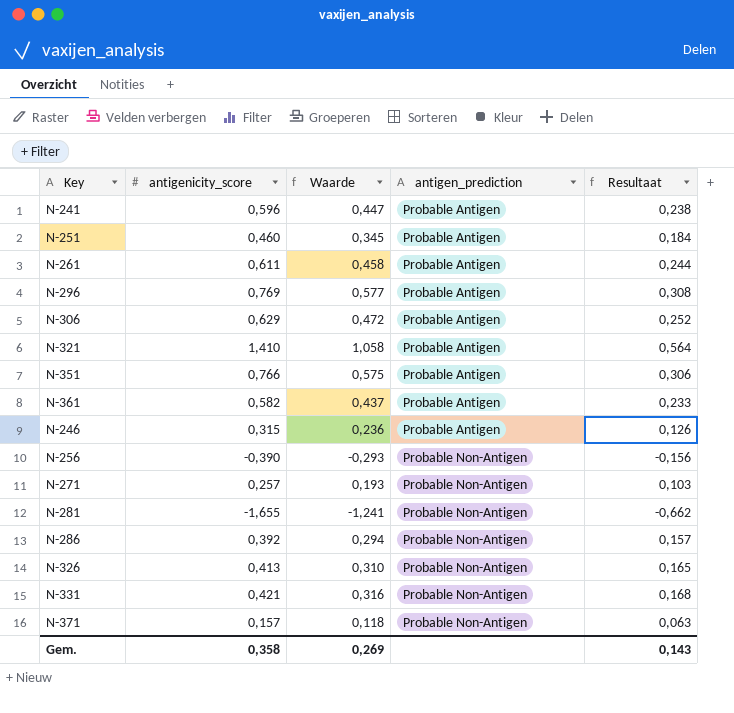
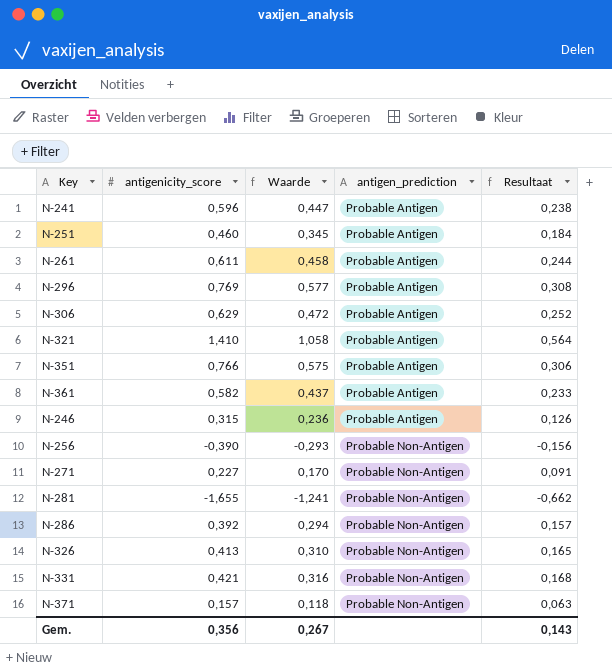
N-271 | antigenicity_score: 0,257 -> 0,227
N-271 | Waarde: 0,193 -> 0,170
N-271 | Resultaat: 0,103 -> 0,091
Gem. | antigenicity_score: 0,358 -> 0,356
Gem. | Waarde: 0,269 -> 0,267

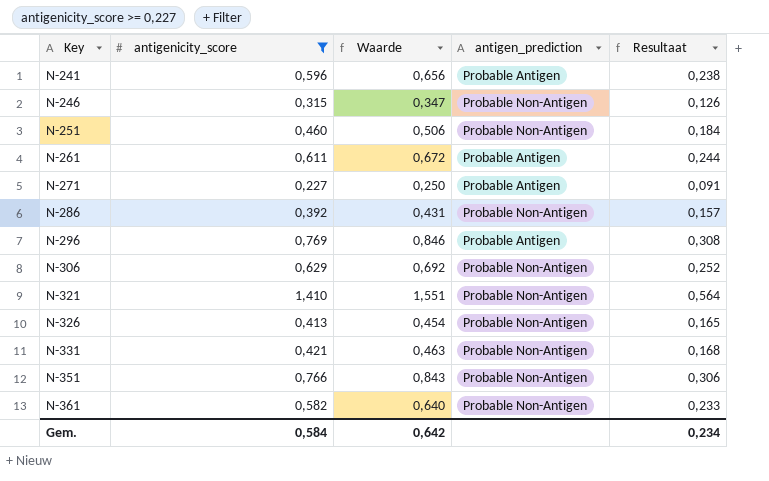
filter: none -> antigenicity_score >= 0,227
row order: antigen_prediction ascending -> Key ascending
column Waarde | formula: [antigenicity_score] * 0,75 -> [antigenicity_score] * 1,1
N-246 | antigen_prediction: Probable Antigen -> Probable Non-Antigen
N-251 | antigen_prediction: Probable Antigen -> Probable Non-Antigen
N-271 | antigen_prediction: Probable Non-Antigen -> Probable Antigen
N-306 | antigen_prediction: Probable Antigen -> Probable Non-Antigen
N-321 | antigen_prediction: Probable Antigen -> Probable Non-Antigen
N-351 | antigen_prediction: Probable Antigen -> Probable Non-Antigen
N-361 | antigen_prediction: Probable Antigen -> Probable Non-Antigen
Gem. | antigenicity_score: 0,356 -> 0,584
Gem. | Waarde: 0,267 -> 0,642
Gem. | Resultaat: 0,143 -> 0,234

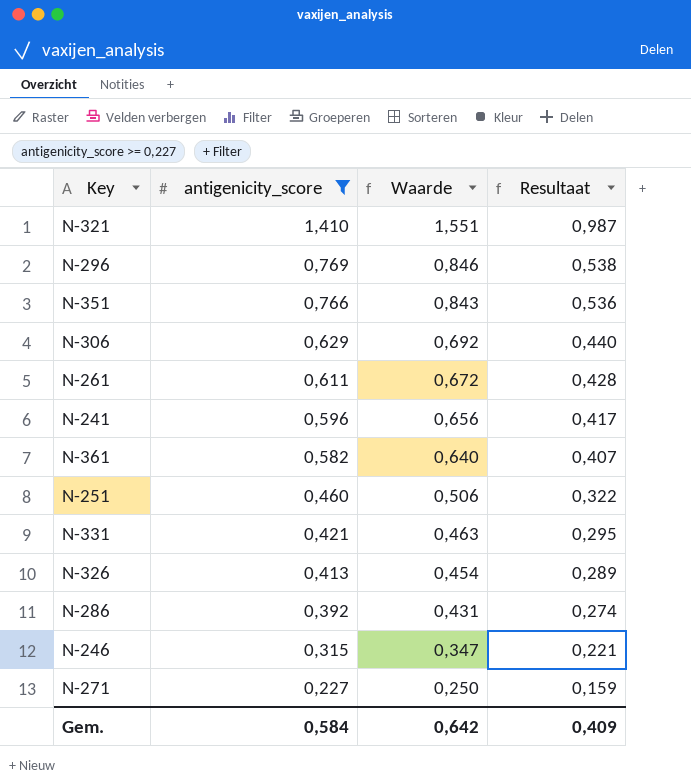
row order: Key ascending -> antigenicity_score descending
column antigen_prediction | position: 4 -> none
column Resultaat | formula: [antigenicity_score] * 0,4 -> [antigenicity_score] * 0,7
Gem. | Resultaat: 0,234 -> 0,409

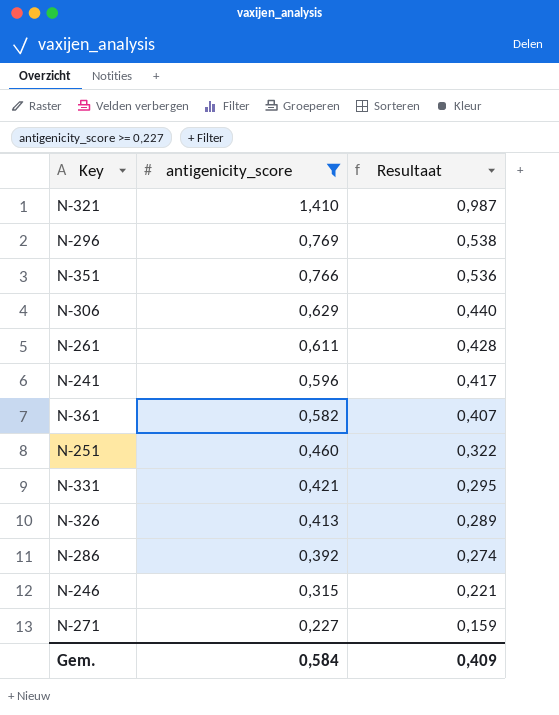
column Waarde | formula: [antigenicity_score] * 1,1 -> none

